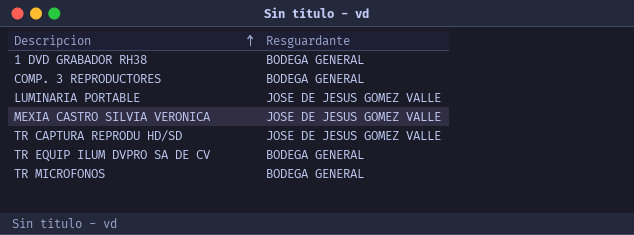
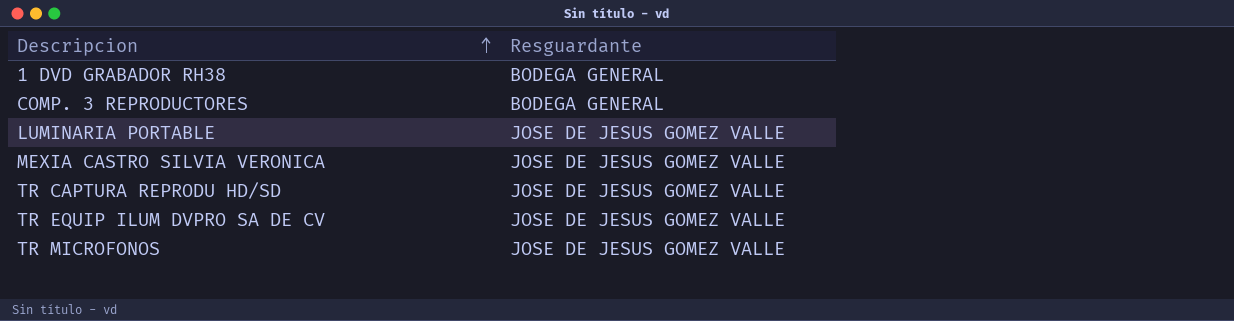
TR EQUIP ILUM DVPRO SA DE CV | Resguardante: BODEGA GENERAL -> JOSE DE JESUS GOMEZ VALLE
TR MICROFONOS | Resguardante: BODEGA GENERAL -> JOSE DE JESUS GOMEZ VALLE

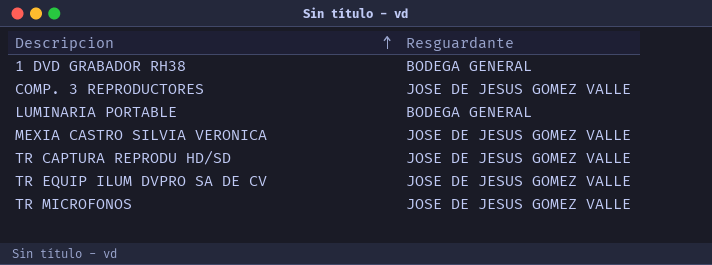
COMP. 3 REPRODUCTORES | Resguardante: BODEGA GENERAL -> JOSE DE JESUS GOMEZ VALLE
LUMINARIA PORTABLE | Resguardante: JOSE DE JESUS GOMEZ VALLE -> BODEGA GENERAL

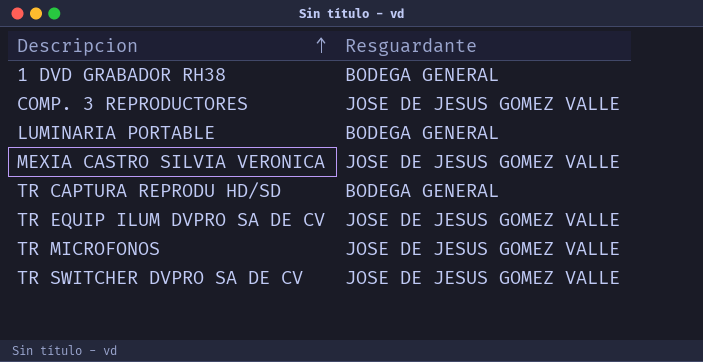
TR CAPTURA REPRODU HD/SD | Resguardante: JOSE DE JESUS GOMEZ VALLE -> BODEGA GENERAL
row TR SWITCHER DVPRO SA DE CV: none -> JOSE DE JESUS GOMEZ VALLE

